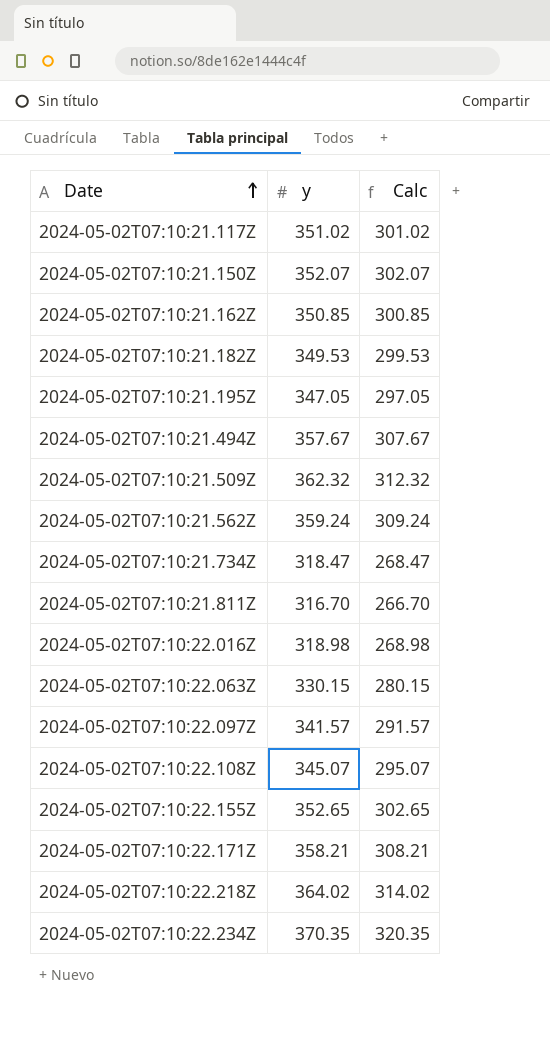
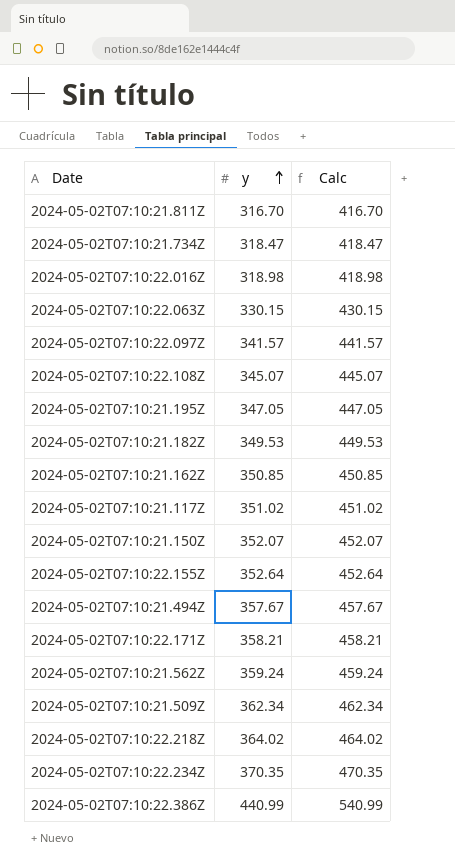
row order: Date ascending -> y ascending
column Calc | formula: [y] - 50 -> [y] + 100
2024-05-02T07:10:22.155Z | y: 352.65 -> 352.64
2024-05-02T07:10:21.509Z | y: 362.32 -> 362.34
row 2024-05-02T07:10:22.386Z: none -> 440.99 | 540.99

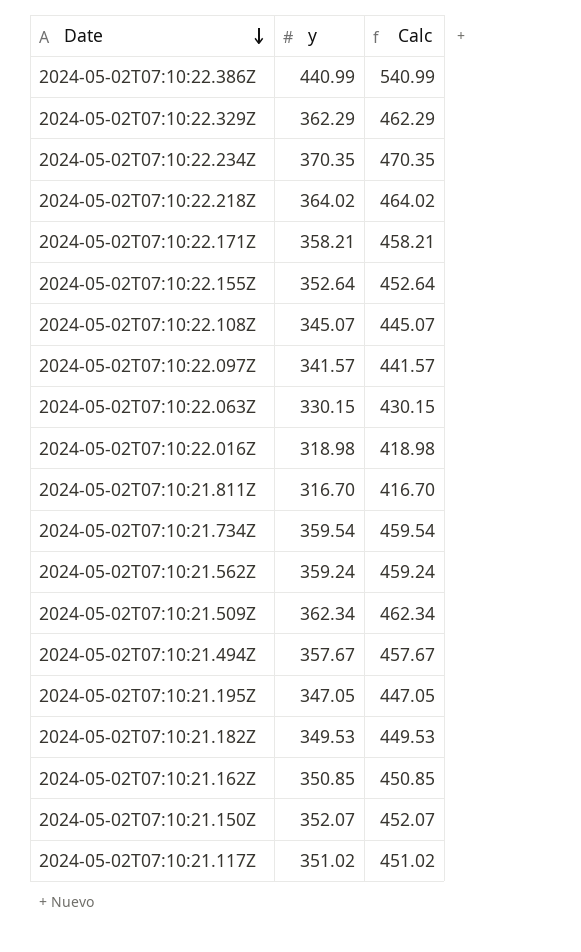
row order: y ascending -> Date descending
row 2024-05-02T07:10:22.329Z: none -> 362.29 | 462.29
2024-05-02T07:10:21.734Z | y: 318.47 -> 359.54
2024-05-02T07:10:21.734Z | Calc: 418.47 -> 459.54

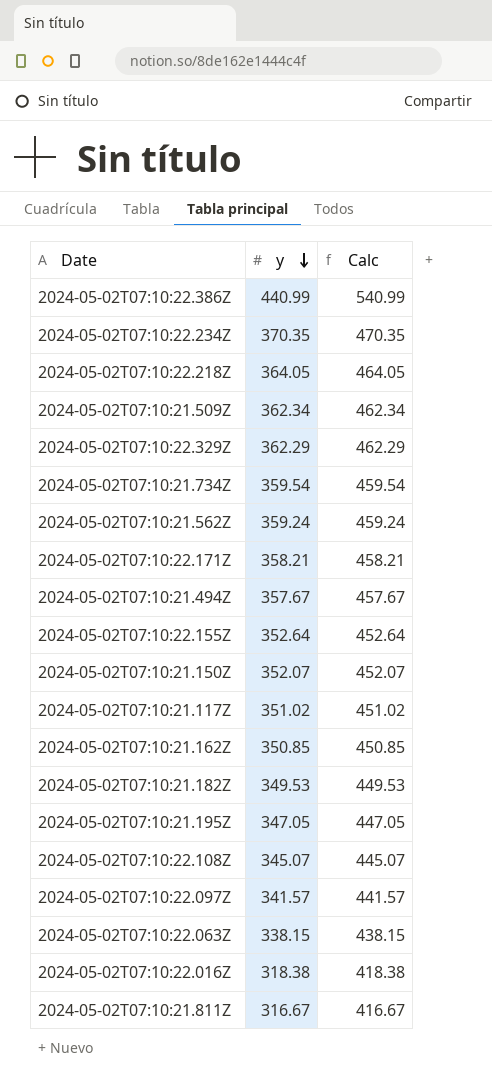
row order: Date descending -> y descending
2024-05-02T07:10:22.218Z | y: 364.02 -> 364.05
2024-05-02T07:10:22.218Z | Calc: 464.02 -> 464.05
2024-05-02T07:10:22.063Z | y: 330.15 -> 338.15
2024-05-02T07:10:22.063Z | Calc: 430.15 -> 438.15
2024-05-02T07:10:22.016Z | y: 318.98 -> 318.38
2024-05-02T07:10:22.016Z | Calc: 418.98 -> 418.38
2024-05-02T07:10:21.811Z | y: 316.70 -> 316.67
2024-05-02T07:10:21.811Z | Calc: 416.70 -> 416.67

